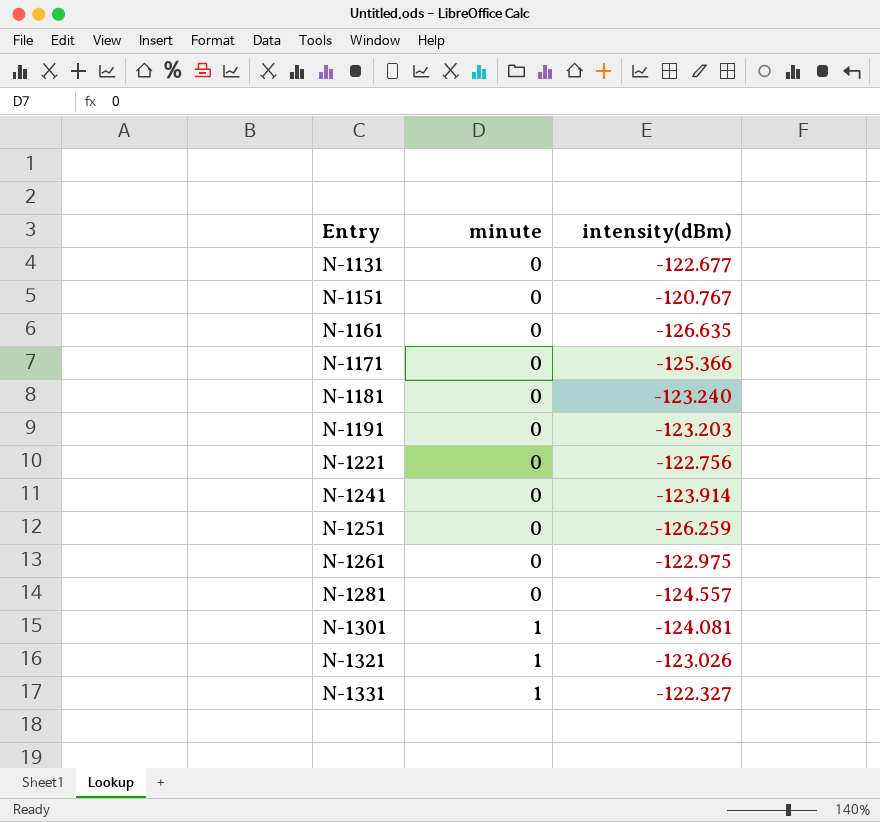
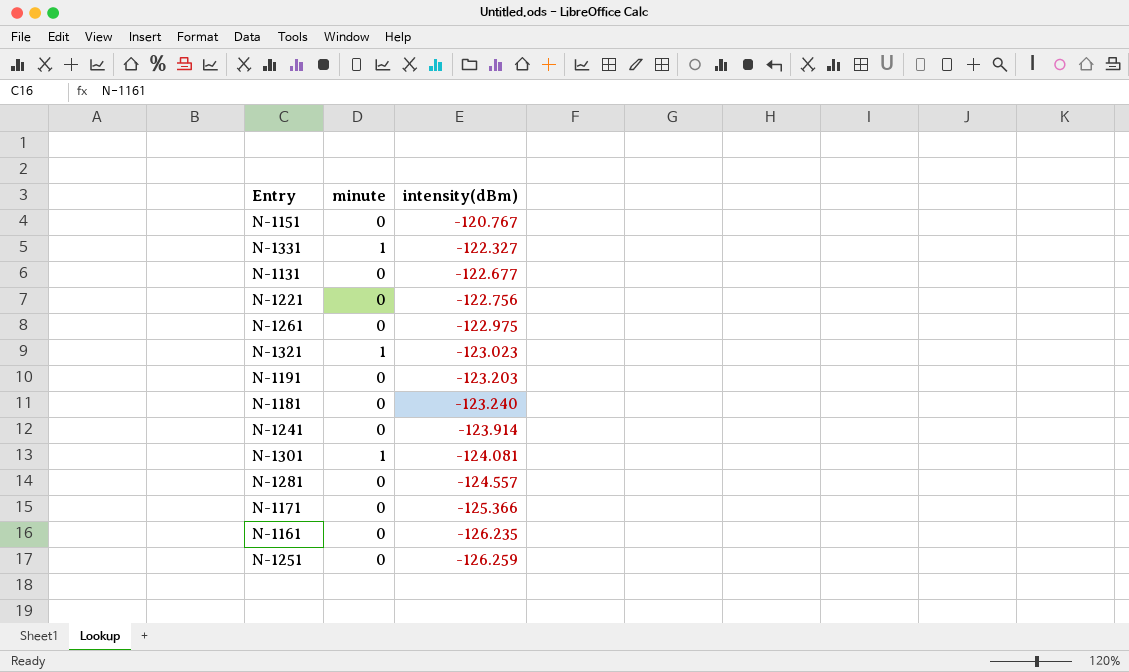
row order: Entry ascending -> intensity(dBm) descending
N-1321 | intensity(dBm): -123.026 -> -123.023
N-1161 | intensity(dBm): -126.635 -> -126.235

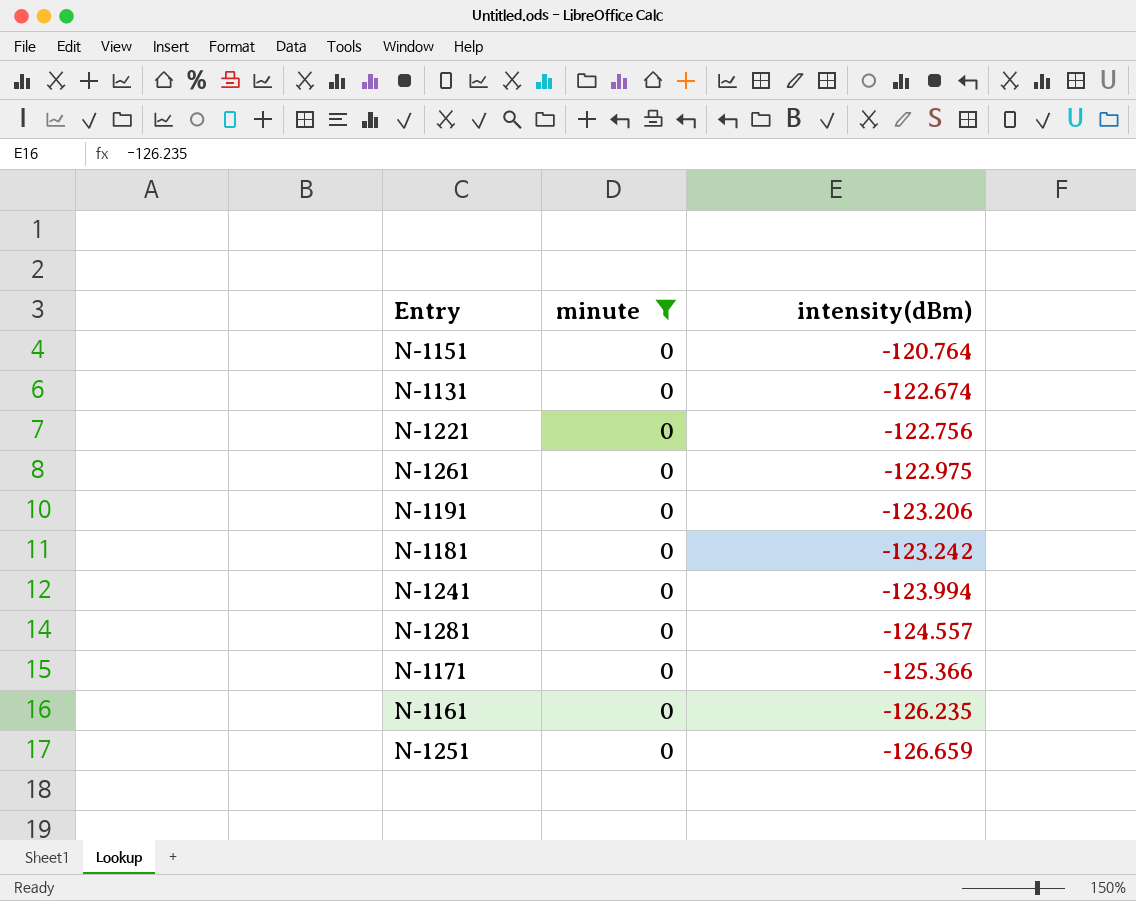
filter: none -> minute = 0
N-1151 | intensity(dBm): -120.767 -> -120.764
N-1131 | intensity(dBm): -122.677 -> -122.674
N-1191 | intensity(dBm): -123.203 -> -123.206
N-1181 | intensity(dBm): -123.240 -> -123.242
N-1241 | intensity(dBm): -123.914 -> -123.994
N-1251 | intensity(dBm): -126.259 -> -126.659

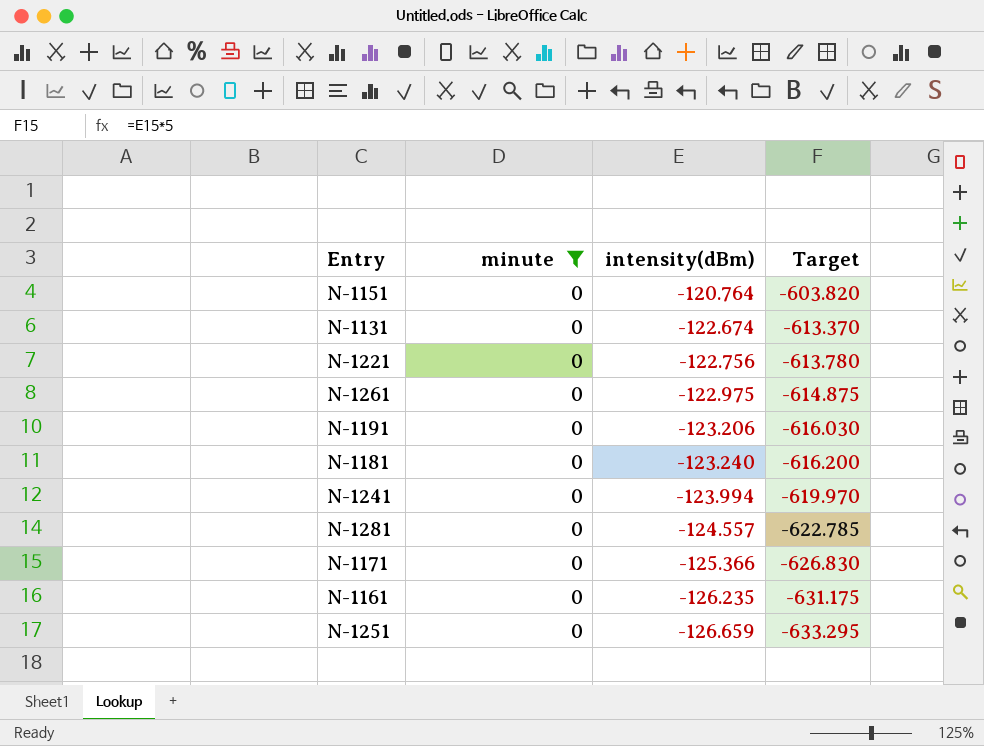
column Target | formula: none -> [intensity(dBm)] * 5
N-1181 | intensity(dBm): -123.242 -> -123.240

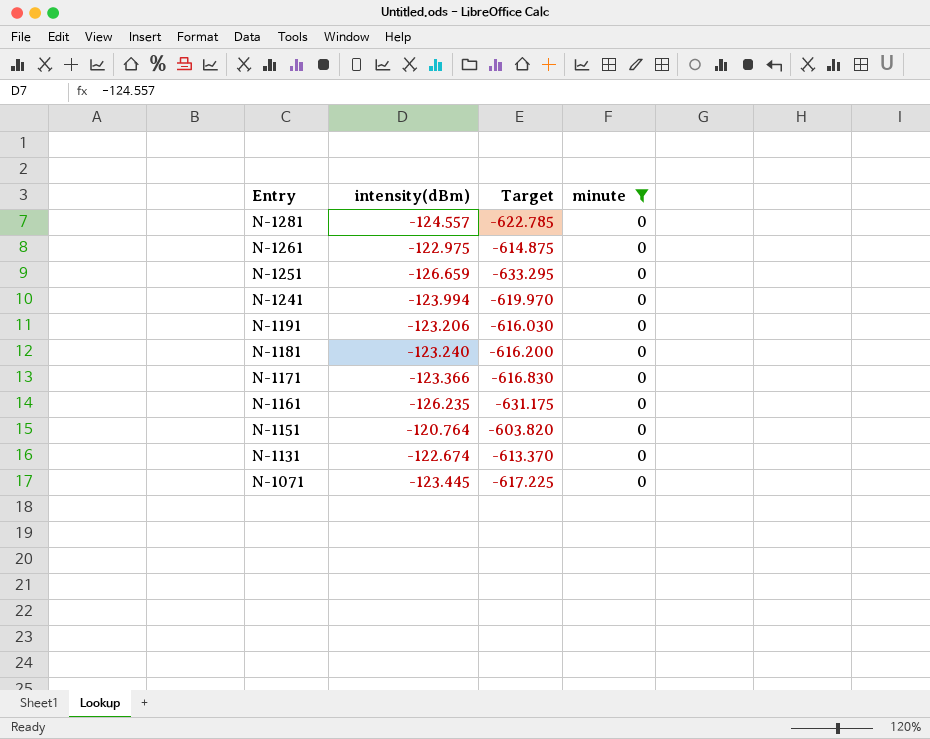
row order: intensity(dBm) descending -> Entry descending
column minute | position: 2 -> 4
row N-1221: 0 | -122.756 | -613.780 -> none
N-1171 | intensity(dBm): -125.366 -> -123.366
N-1171 | Target: -626.830 -> -616.830
row N-1071: none -> -123.445 | -617.225 | 0

